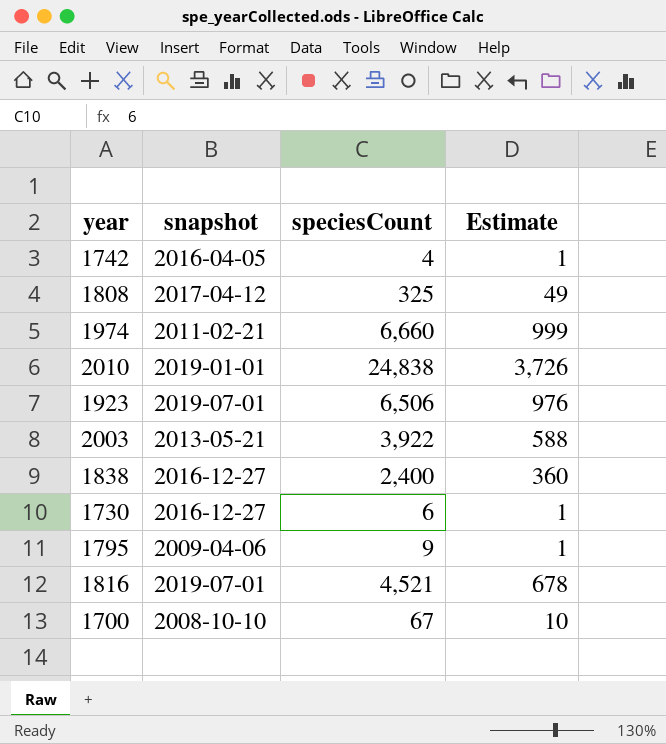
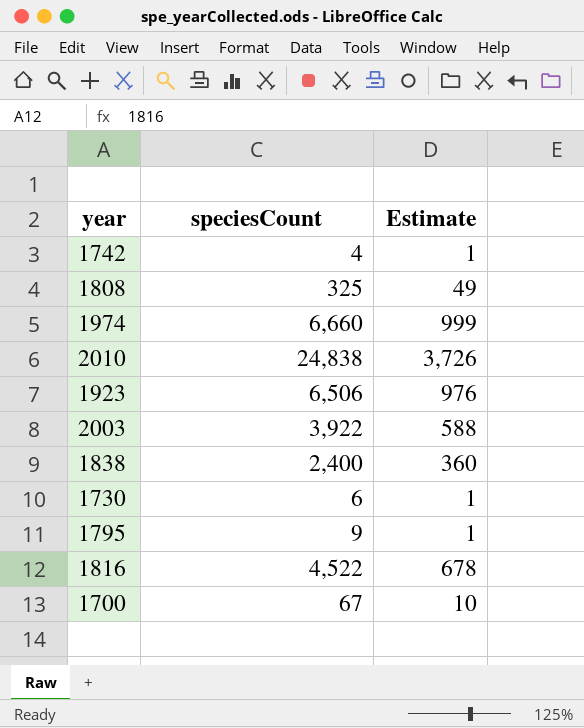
column snapshot | position: 2 -> none
1816 | speciesCount: 4,521 -> 4,522

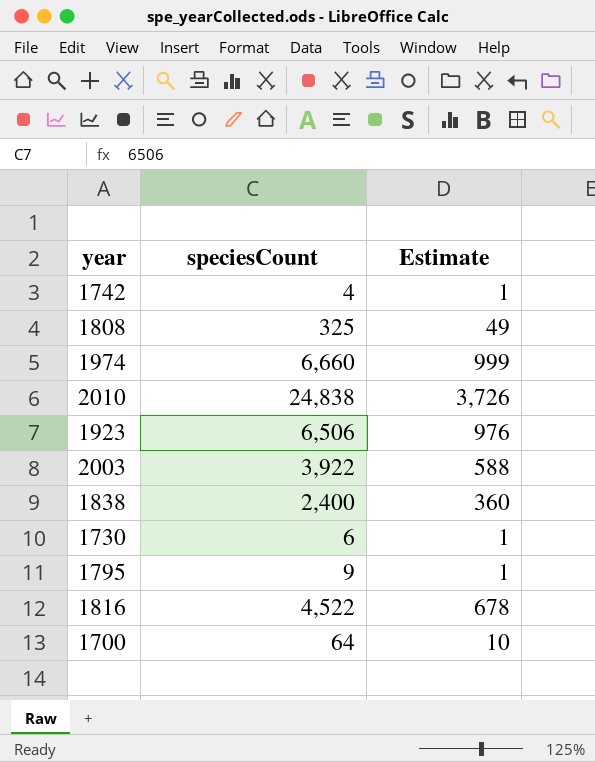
1700 | speciesCount: 67 -> 64

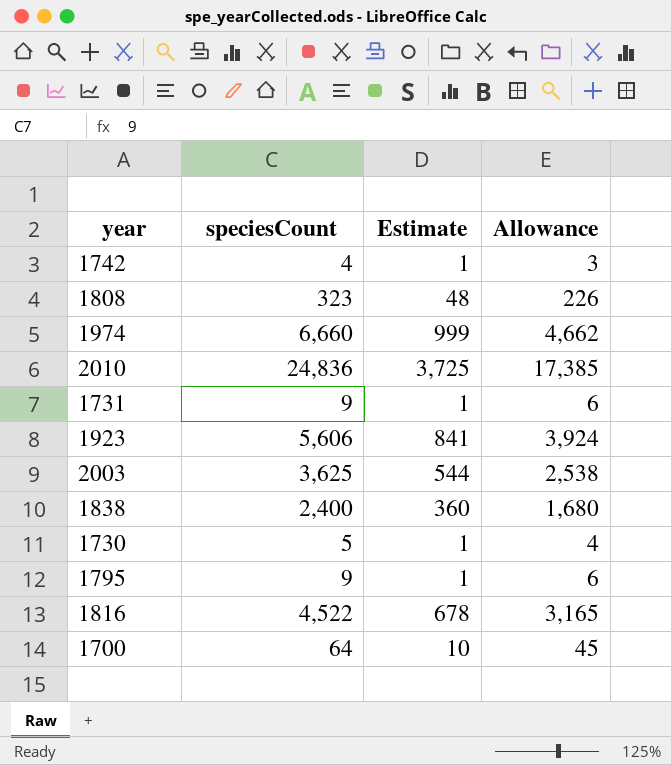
column Allowance | formula: none -> [speciesCount] * 0.7
1808 | speciesCount: 325 -> 323
1808 | Estimate: 49 -> 48
2010 | speciesCount: 24,838 -> 24,836
2010 | Estimate: 3,726 -> 3,725
row 1731: none -> 9 | 1 | 6
1923 | speciesCount: 6,506 -> 5,606
1923 | Estimate: 976 -> 841
2003 | speciesCount: 3,922 -> 3,625
2003 | Estimate: 588 -> 544
1730 | speciesCount: 6 -> 5

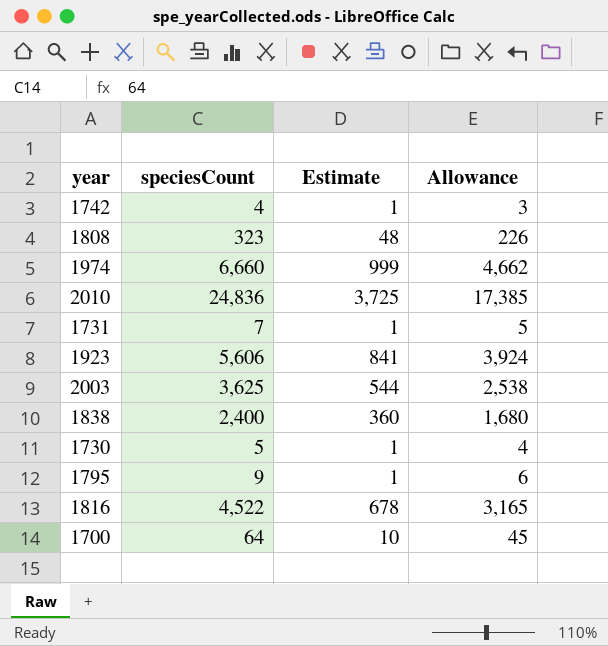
1731 | speciesCount: 9 -> 7
1731 | Allowance: 6 -> 5

